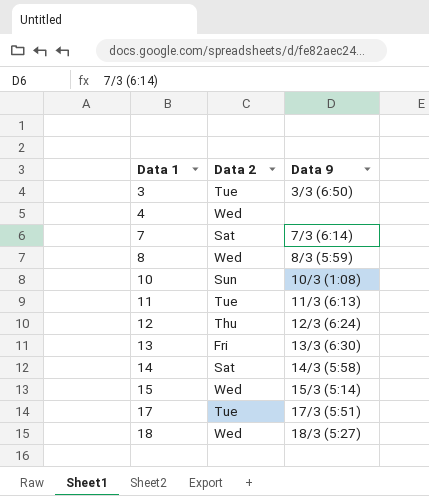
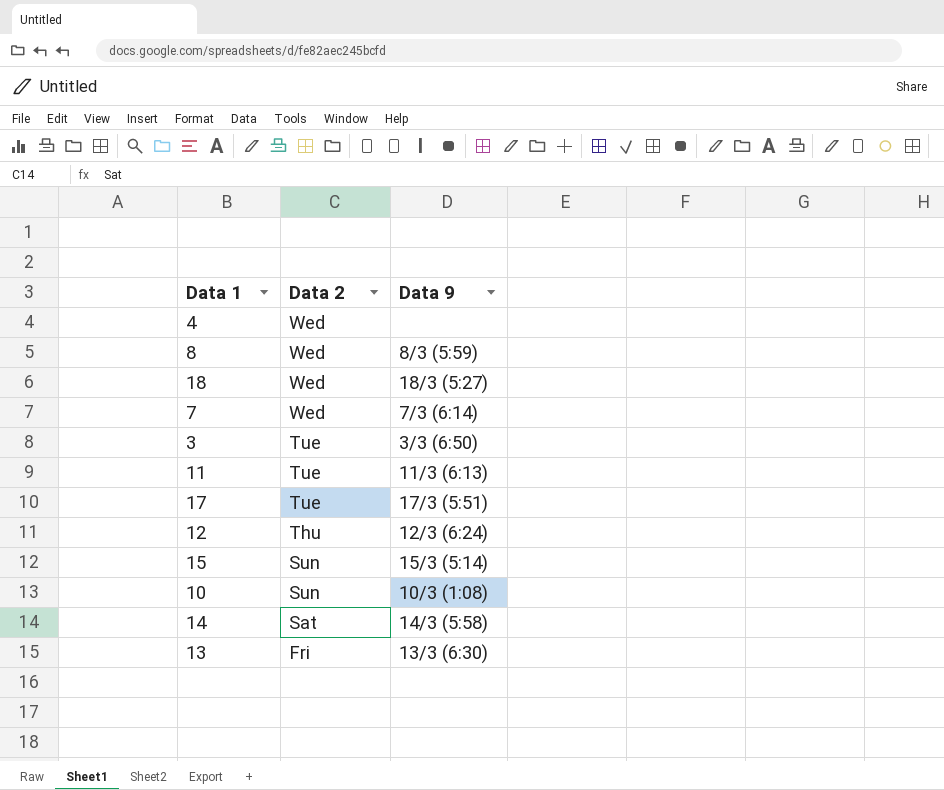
row order: Data 1 ascending -> Data 2 descending
7 | Data 2: Sat -> Wed
15 | Data 2: Wed -> Sun

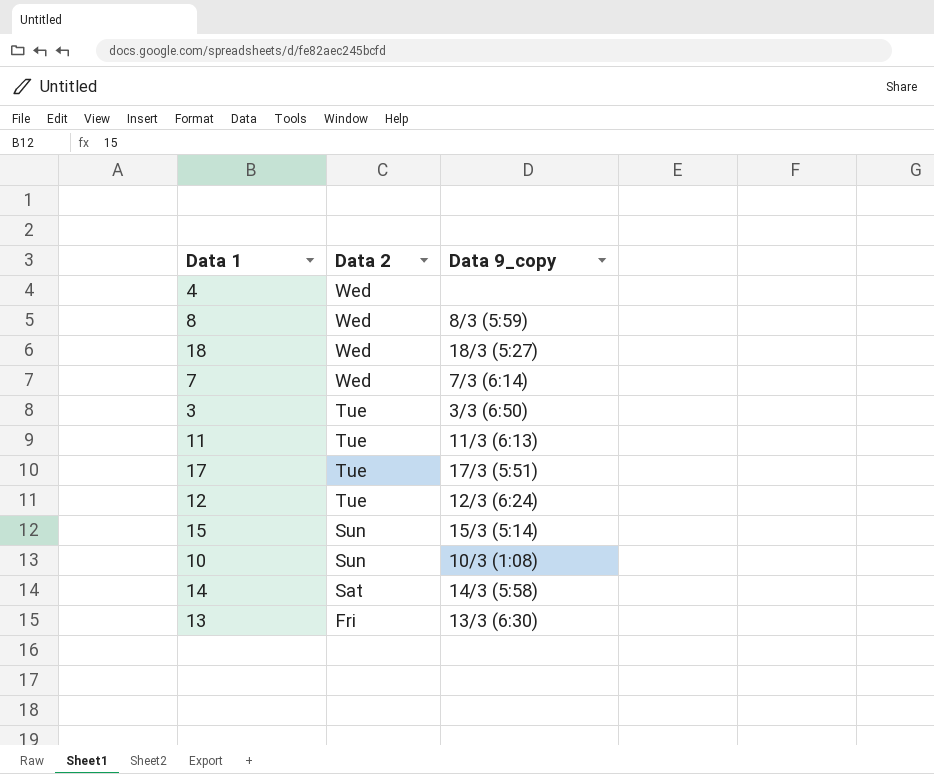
column name: Data 9 -> Data 9_copy
12 | Data 2: Thu -> Tue

